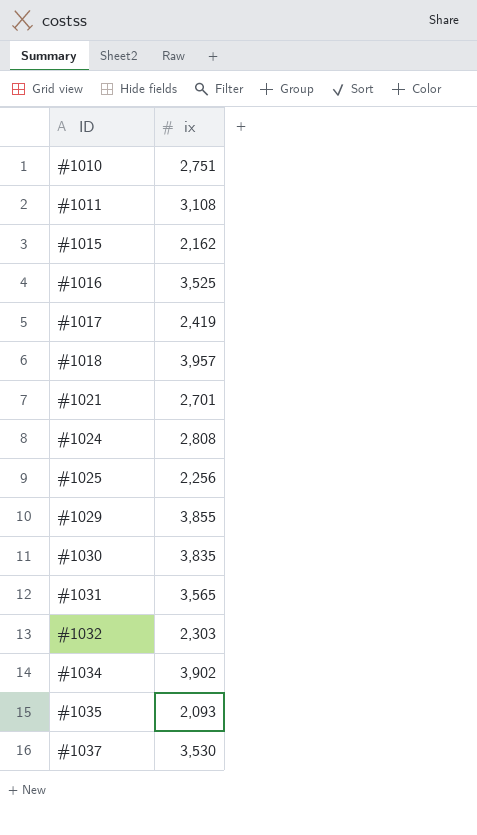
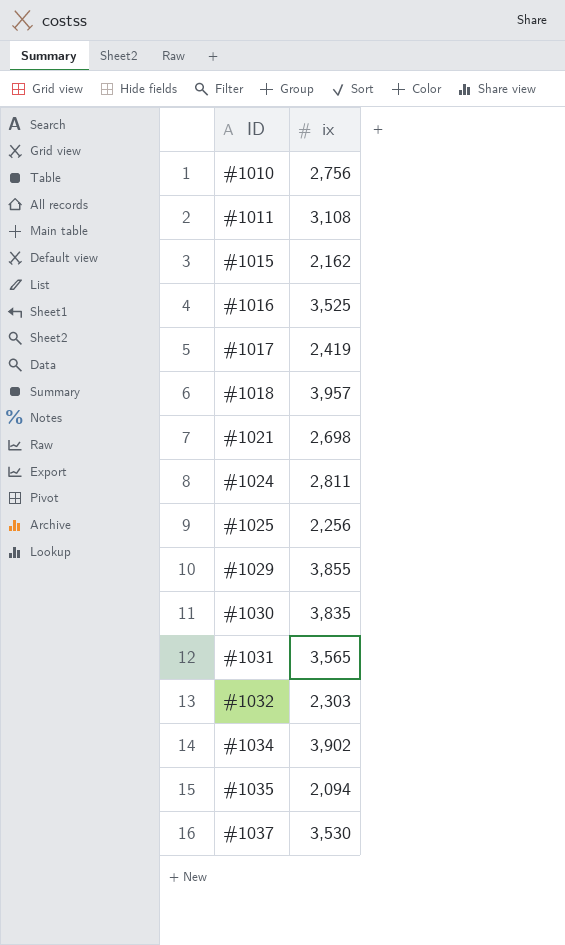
#1010 | ix: 2,751 -> 2,756
#1021 | ix: 2,701 -> 2,698
#1024 | ix: 2,808 -> 2,811
#1035 | ix: 2,093 -> 2,094

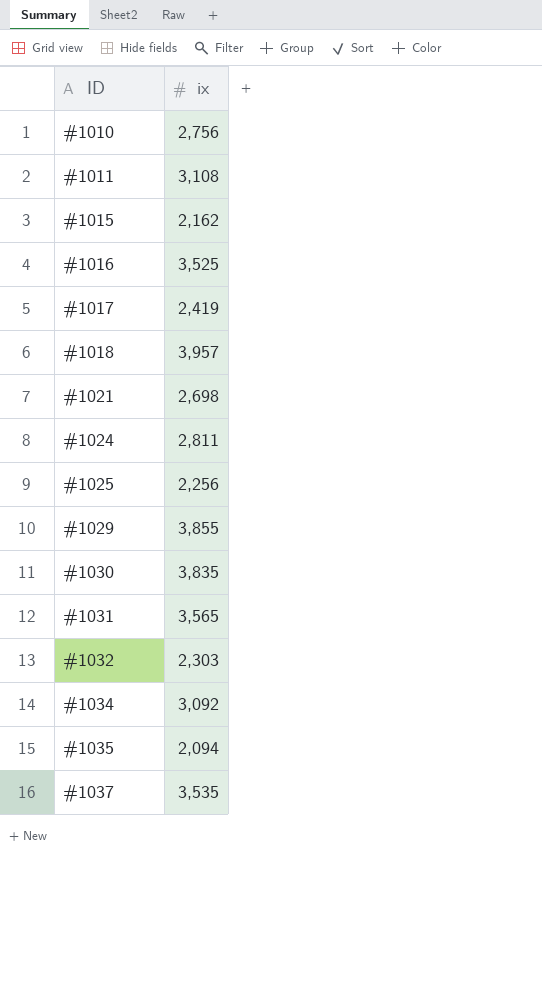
#1034 | ix: 3,902 -> 3,092
#1037 | ix: 3,530 -> 3,535

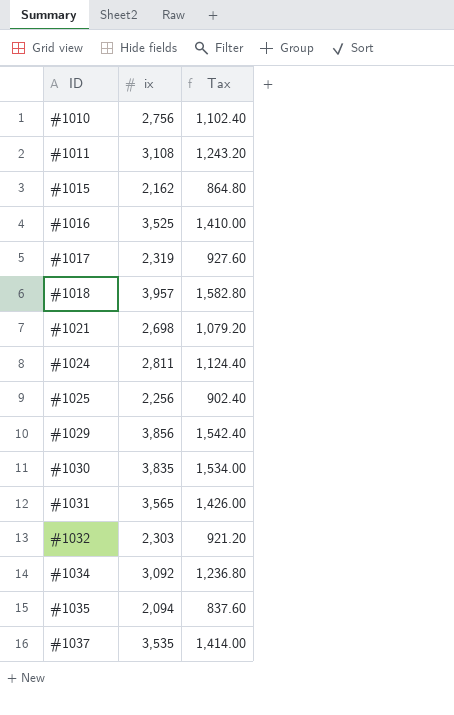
column Tax | formula: none -> [ix] * 0.4
#1017 | ix: 2,419 -> 2,319
#1029 | ix: 3,855 -> 3,856

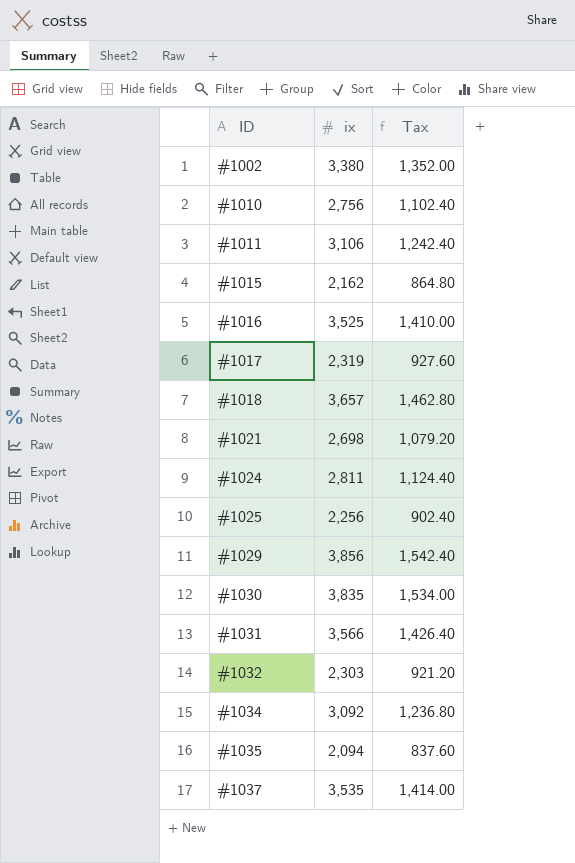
row #1002: none -> 3,380 | 1,352.00
#1011 | ix: 3,108 -> 3,106
#1011 | Tax: 1,243.20 -> 1,242.40
#1018 | ix: 3,957 -> 3,657
#1018 | Tax: 1,582.80 -> 1,462.80
#1031 | ix: 3,565 -> 3,566
#1031 | Tax: 1,426.00 -> 1,426.40

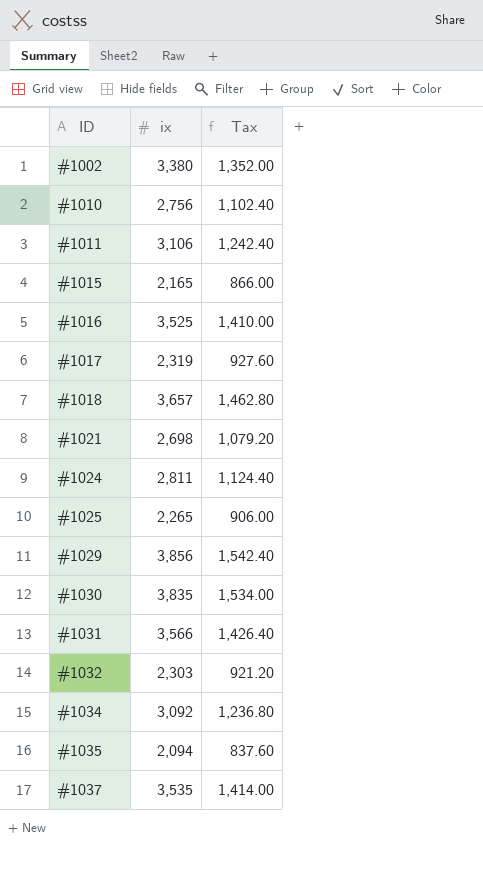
#1015 | ix: 2,162 -> 2,165
#1015 | Tax: 864.80 -> 866.00
#1025 | ix: 2,256 -> 2,265
#1025 | Tax: 902.40 -> 906.00

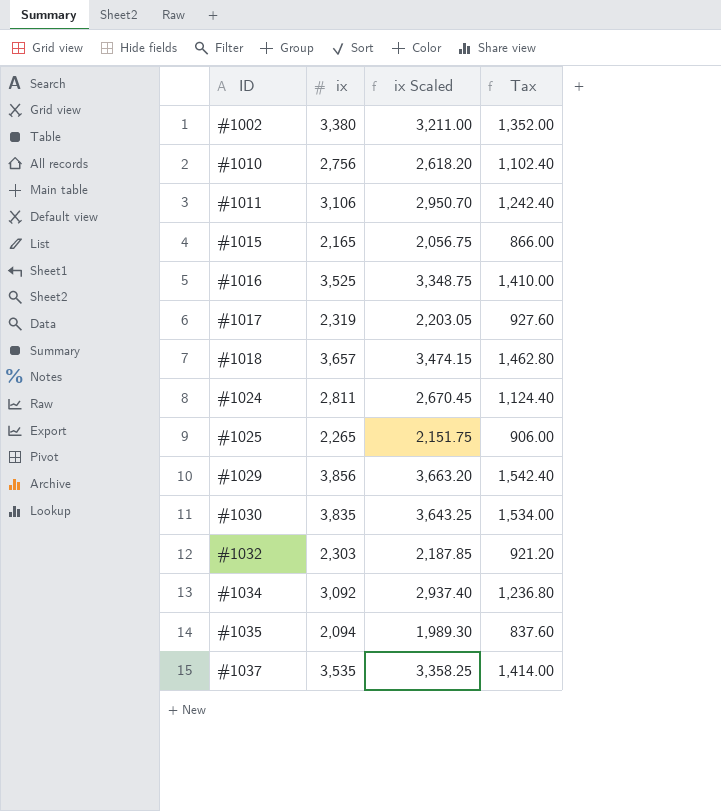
column ix Scaled | formula: none -> [ix] * 0.95
row #1021: 2,698 | 1,079.20 -> none
row #1031: 3,566 | 1,426.40 -> none

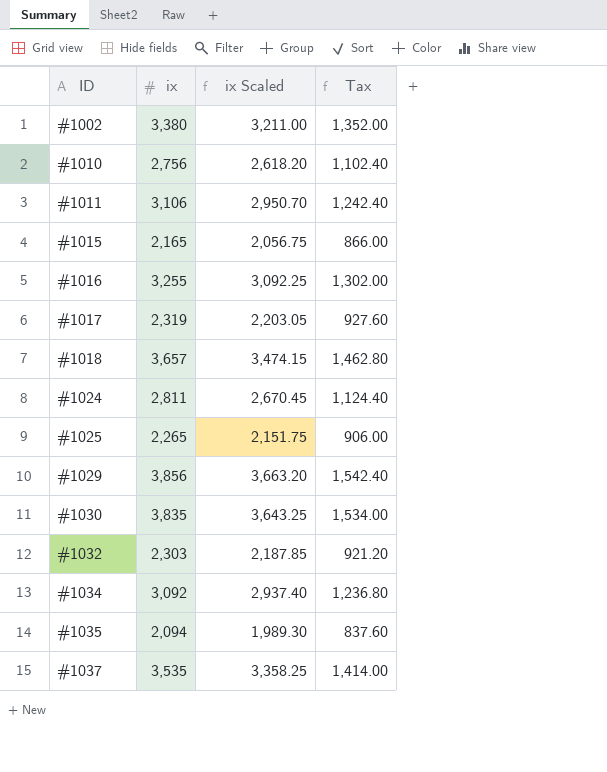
#1016 | ix: 3,525 -> 3,255
#1016 | ix Scaled: 3,348.75 -> 3,092.25
#1016 | Tax: 1,410.00 -> 1,302.00

